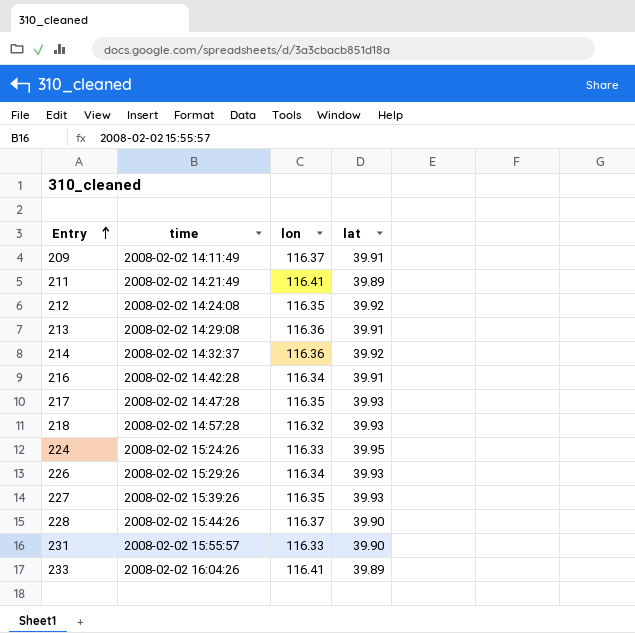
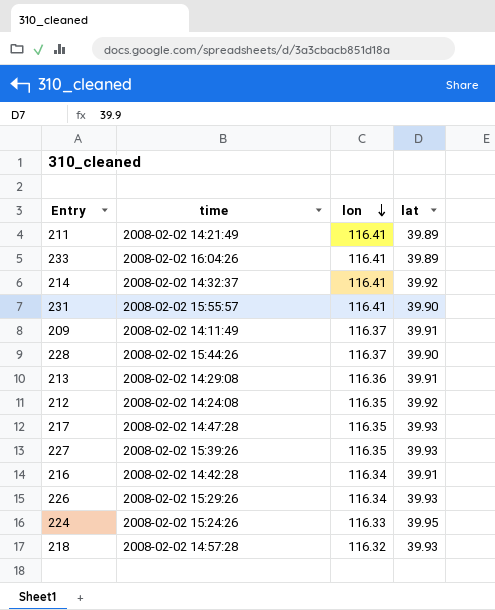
row order: Entry ascending -> lon descending
214 | lon: 116.36 -> 116.41
231 | lon: 116.33 -> 116.41

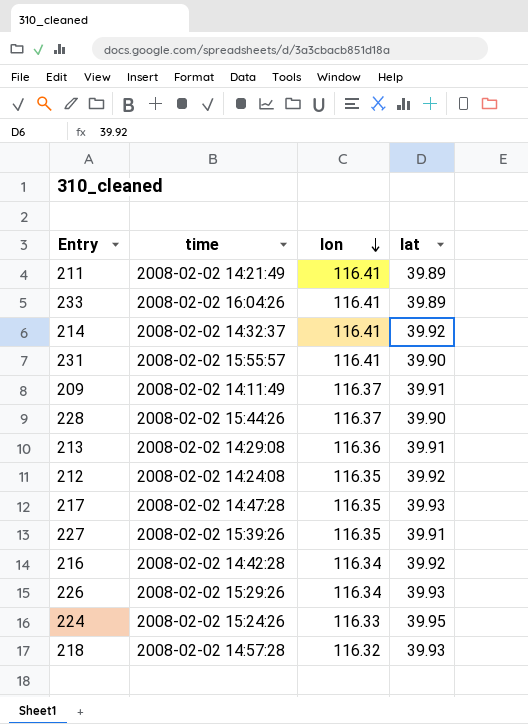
227 | lat: 39.93 -> 39.91
216 | lat: 39.91 -> 39.92

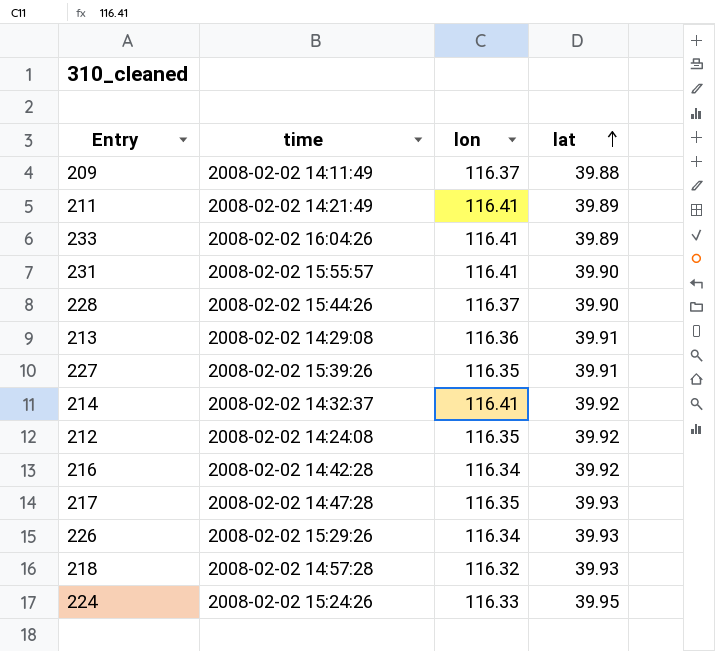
row order: lon descending -> lat ascending
209 | lat: 39.91 -> 39.88

